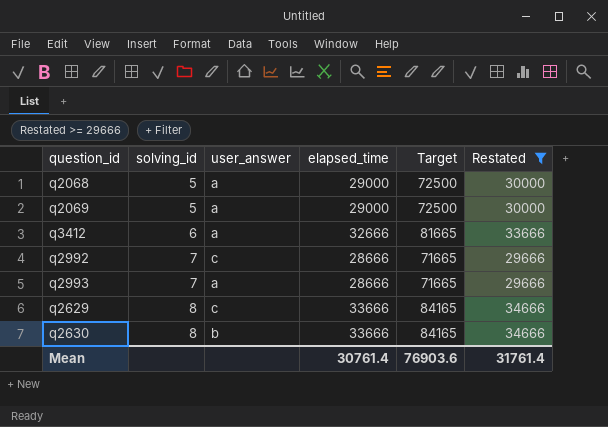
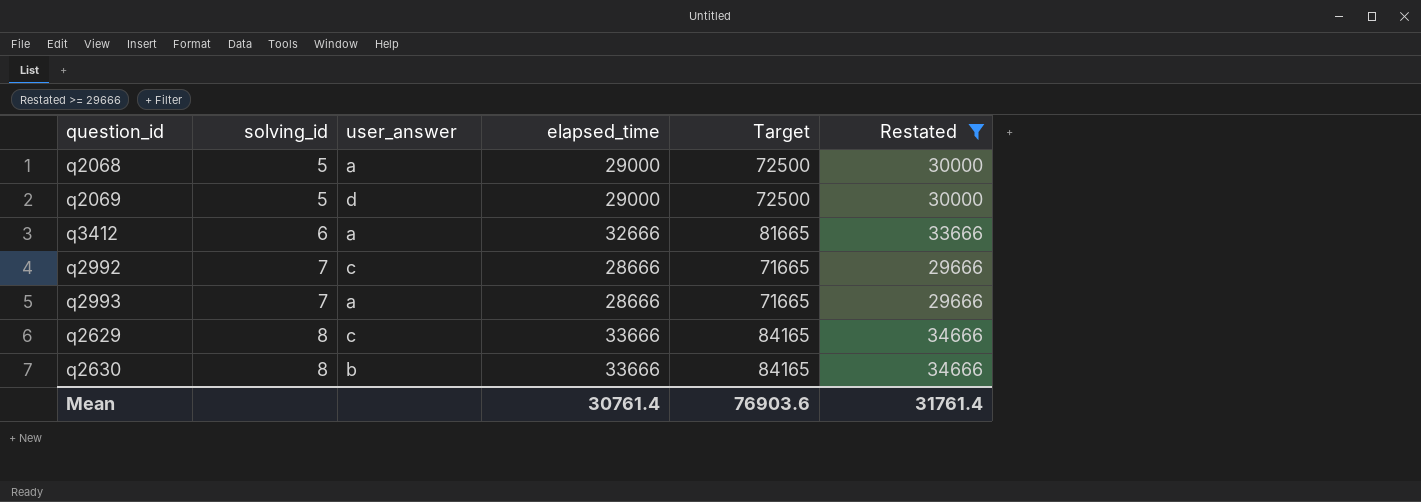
q2069 | user_answer: a -> d

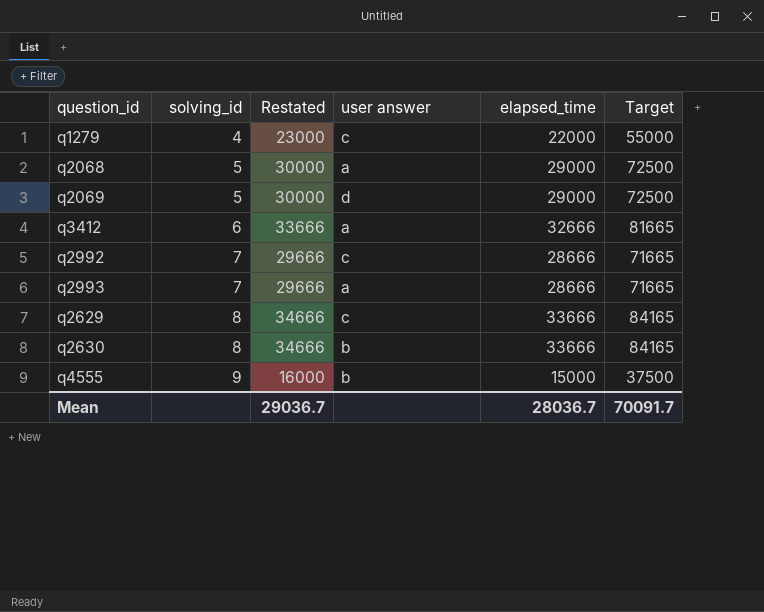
filter: Restated >= 29666 -> none
column Restated | position: 6 -> 3
column name: user_answer -> user answer
Mean | Restated: 31761.4 -> 29036.7
Mean | elapsed_time: 30761.4 -> 28036.7
Mean | Target: 76903.6 -> 70091.7

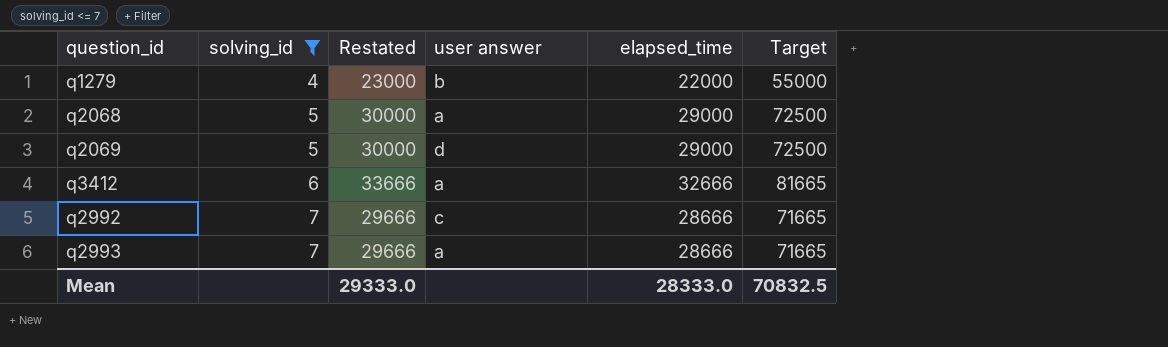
filter: none -> solving_id <= 7
q1279 | user answer: c -> b
Mean | Restated: 29036.7 -> 29333.0
Mean | elapsed_time: 28036.7 -> 28333.0
Mean | Target: 70091.7 -> 70832.5

